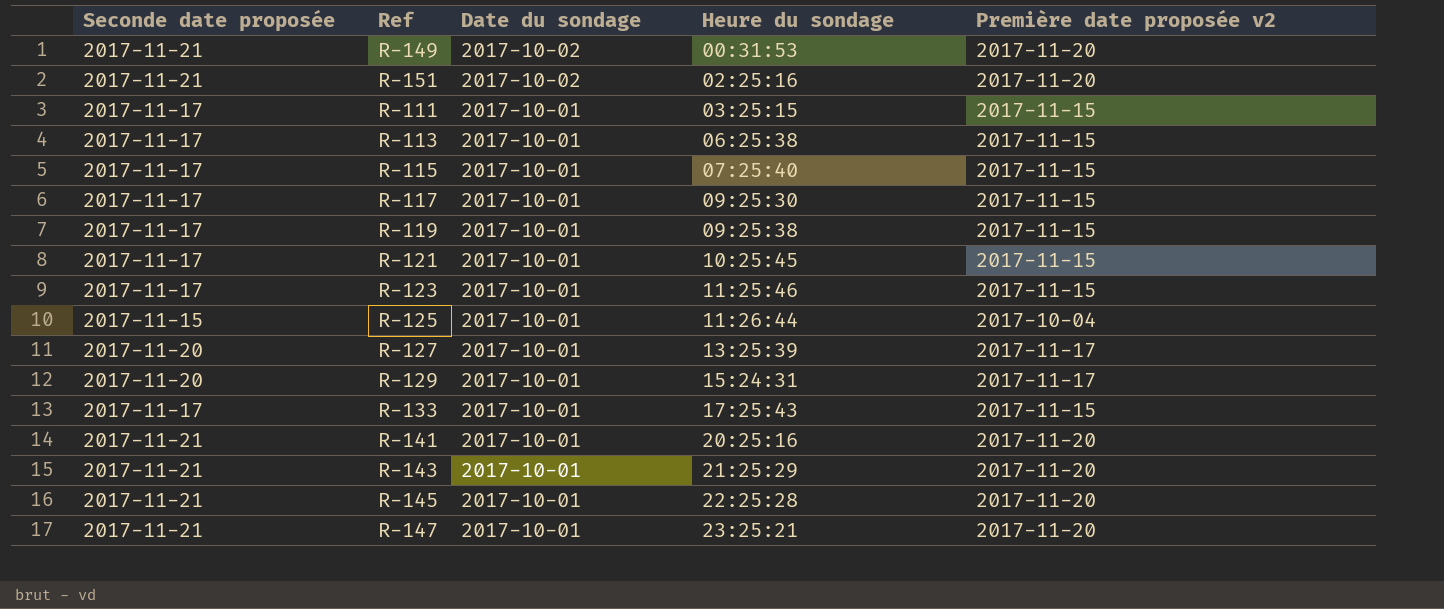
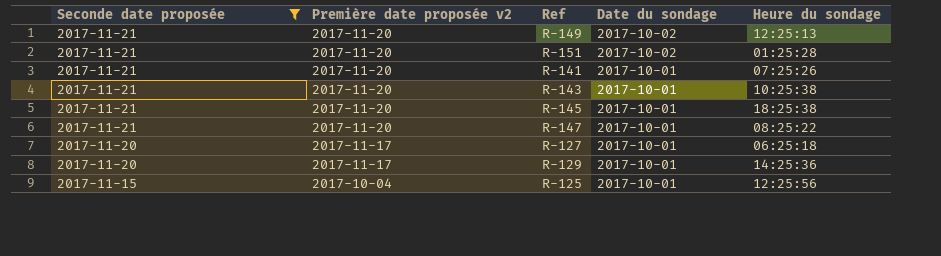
filter: none -> Seconde date proposée != 2017-11-17
row order: Date du sondage descending -> Seconde date proposée descending
column Première date proposée v2 | position: 5 -> 2
R-149 | Heure du sondage: 00:31:53 -> 12:25:13
R-151 | Heure du sondage: 02:25:16 -> 01:25:28
R-141 | Heure du sondage: 20:25:16 -> 07:25:26
R-143 | Heure du sondage: 21:25:29 -> 10:25:38
R-145 | Heure du sondage: 22:25:28 -> 18:25:38
R-147 | Heure du sondage: 23:25:21 -> 08:25:22
R-127 | Heure du sondage: 13:25:39 -> 06:25:18
R-129 | Heure du sondage: 15:24:31 -> 14:25:36
R-125 | Heure du sondage: 11:26:44 -> 12:25:56

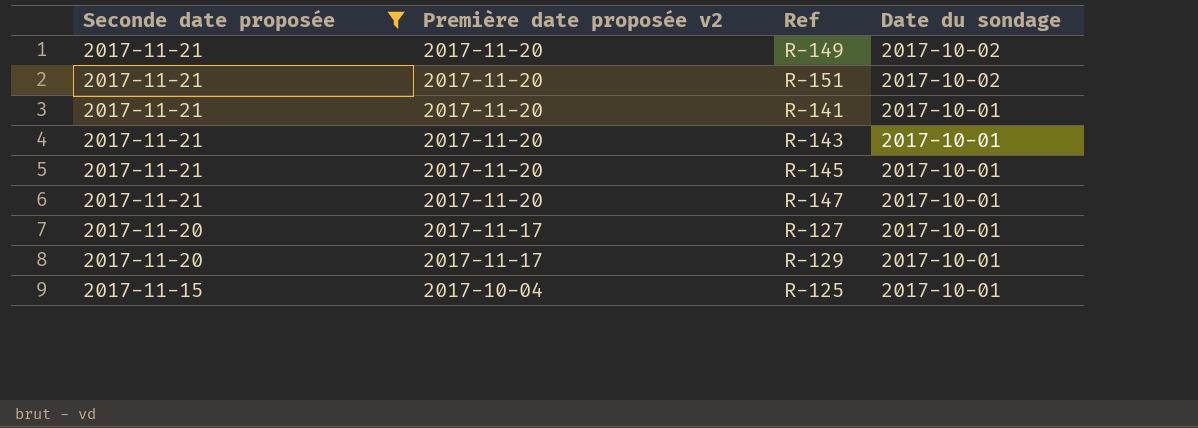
column Heure du sondage | position: 5 -> none

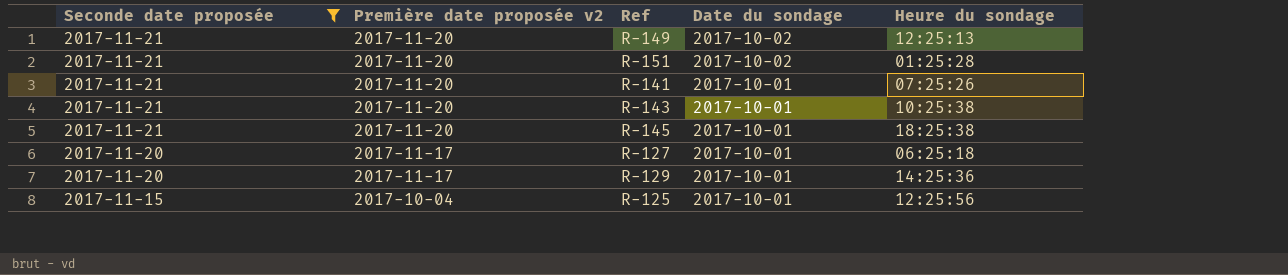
column Heure du sondage | position: none -> 5
row R-147: 2017-11-21 | 2017-11-20 | 2017-10-01 -> none

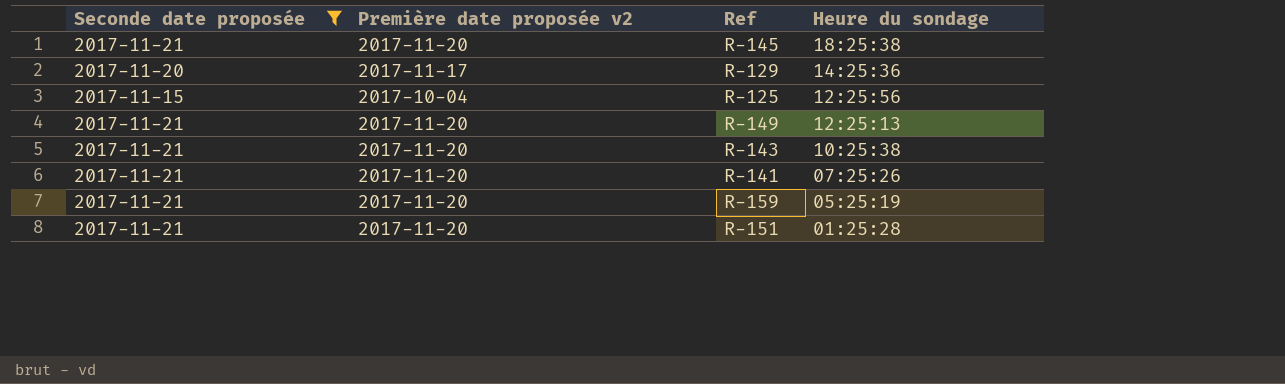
row order: Seconde date proposée descending -> Heure du sondage descending
column Date du sondage | position: 4 -> none
row R-127: 2017-11-20 | 2017-11-17 | 2017-10-01 | 06:25:18 -> none
row R-159: none -> 2017-11-21 | 2017-11-20 | 05:25:19

